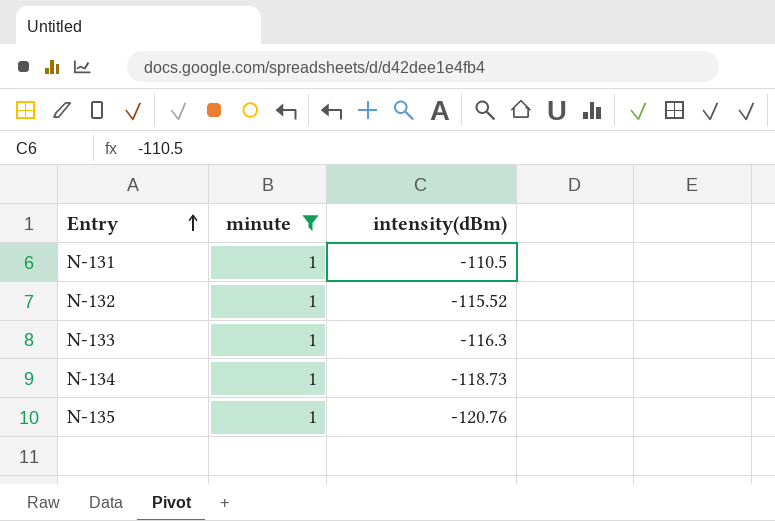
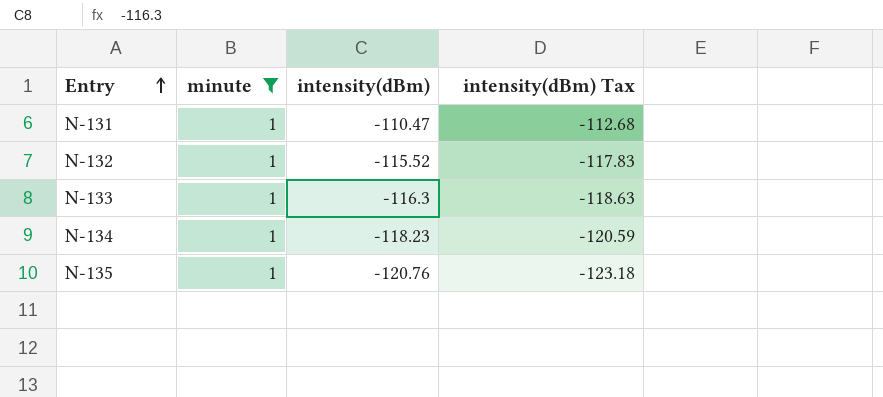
column intensity(dBm) Tax | formula: none -> [intensity(dBm)] * 1.02
N-131 | intensity(dBm): -110.5 -> -110.47
N-134 | intensity(dBm): -118.73 -> -118.23

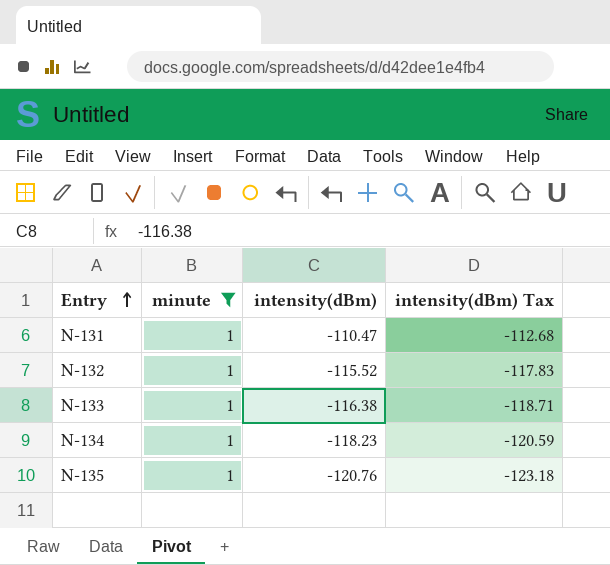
N-133 | intensity(dBm): -116.3 -> -116.38
N-133 | intensity(dBm) Tax: -118.63 -> -118.71

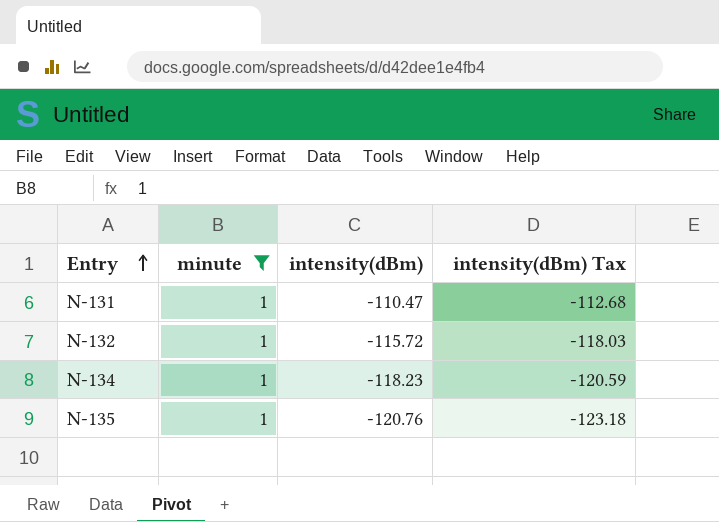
row N-133: 1 | -116.38 | -118.71 -> none
N-132 | intensity(dBm): -115.52 -> -115.72
N-132 | intensity(dBm) Tax: -117.83 -> -118.03

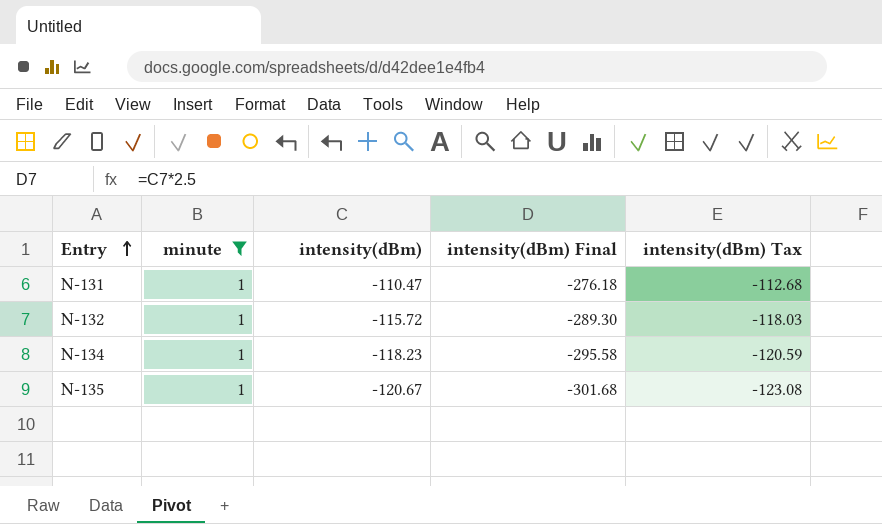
column intensity(dBm) Final | formula: none -> [intensity(dBm)] * 2.5
N-135 | intensity(dBm): -120.76 -> -120.67
N-135 | intensity(dBm) Tax: -123.18 -> -123.08

